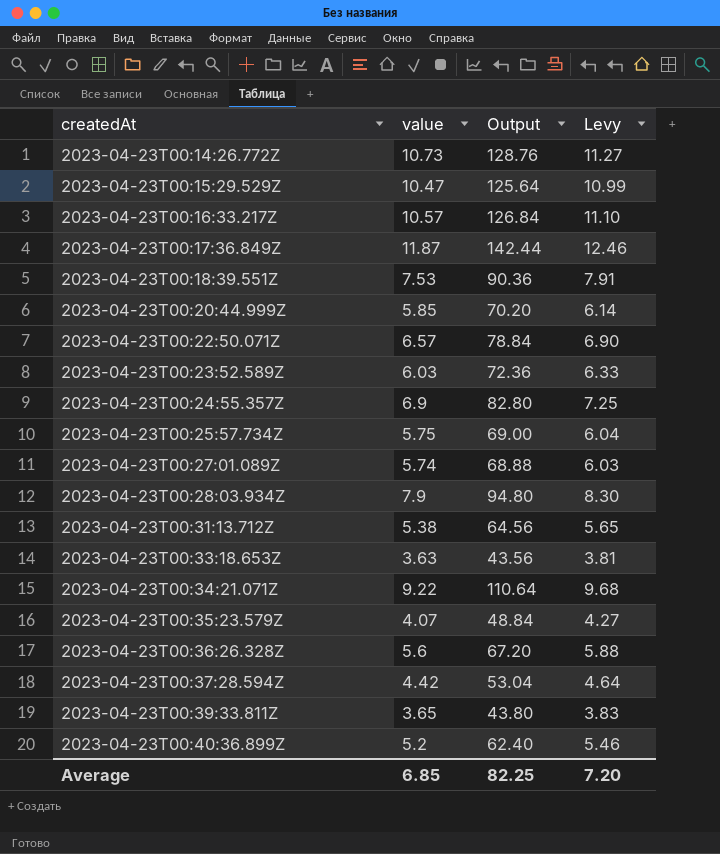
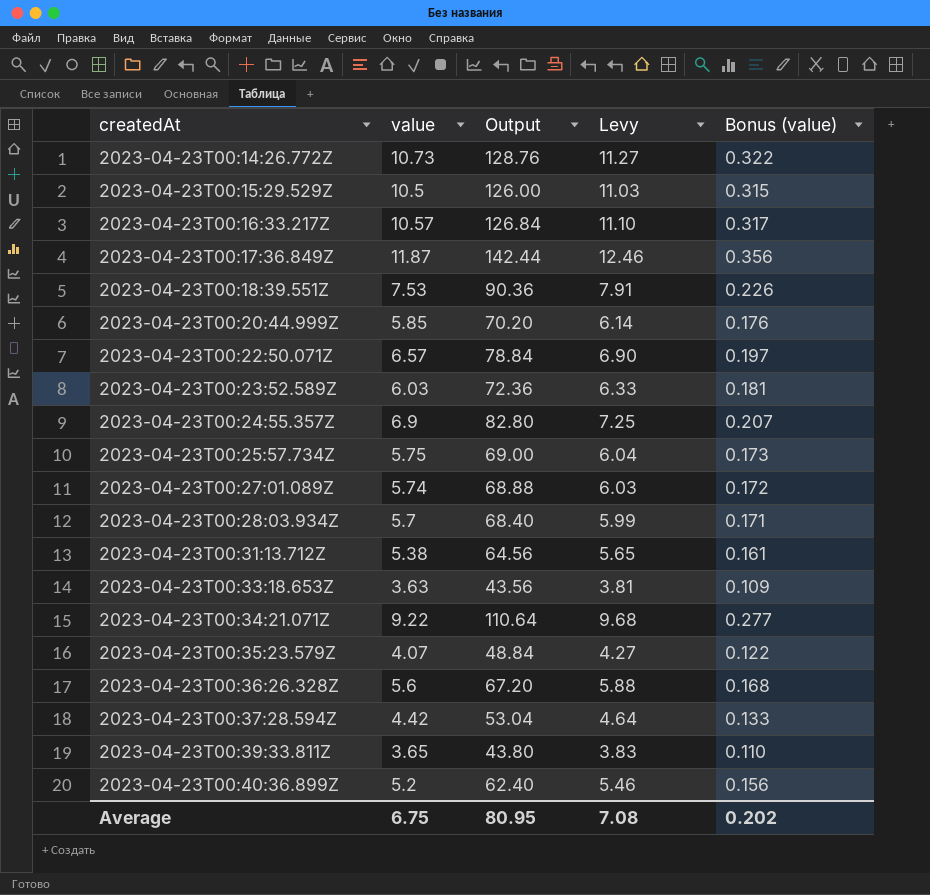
column Bonus (value) | formula: none -> [value] * 0.03
2023-04-23T00:15:29.529Z | value: 10.47 -> 10.5
2023-04-23T00:15:29.529Z | Output: 125.64 -> 126.00
2023-04-23T00:15:29.529Z | Levy: 10.99 -> 11.03
2023-04-23T00:28:03.934Z | value: 7.9 -> 5.7
2023-04-23T00:28:03.934Z | Output: 94.80 -> 68.40
2023-04-23T00:28:03.934Z | Levy: 8.30 -> 5.99
Average | value: 6.85 -> 6.75
Average | Output: 82.25 -> 80.95
Average | Levy: 7.20 -> 7.08

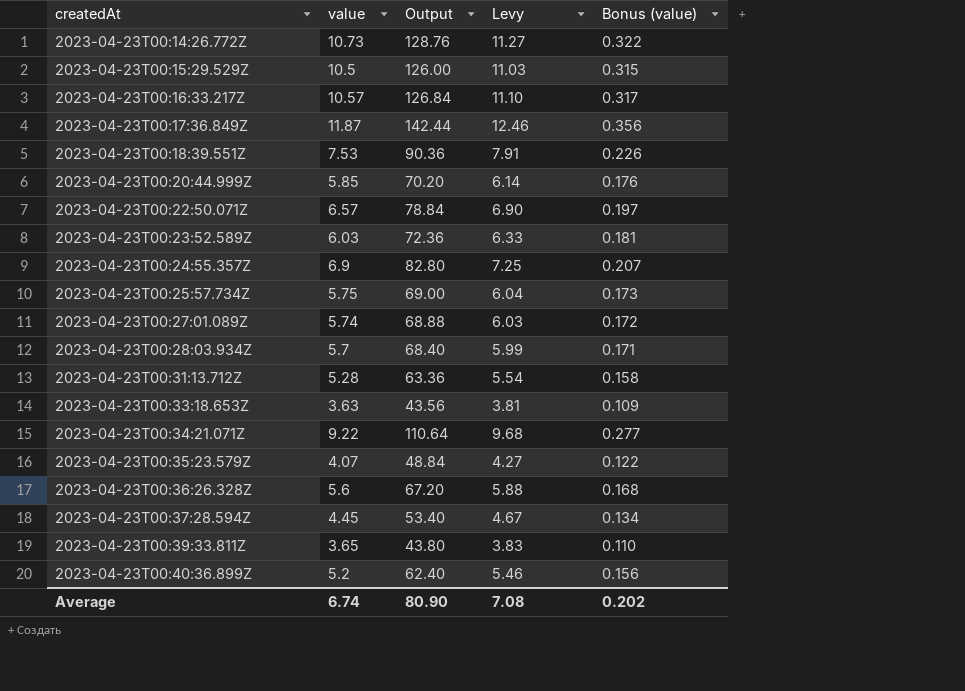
2023-04-23T00:31:13.712Z | value: 5.38 -> 5.28
2023-04-23T00:31:13.712Z | Output: 64.56 -> 63.36
2023-04-23T00:31:13.712Z | Levy: 5.65 -> 5.54
2023-04-23T00:31:13.712Z | Bonus (value): 0.161 -> 0.158
2023-04-23T00:37:28.594Z | value: 4.42 -> 4.45
2023-04-23T00:37:28.594Z | Output: 53.04 -> 53.40
2023-04-23T00:37:28.594Z | Levy: 4.64 -> 4.67
2023-04-23T00:37:28.594Z | Bonus (value): 0.133 -> 0.134
Average | value: 6.75 -> 6.74
Average | Output: 80.95 -> 80.90

